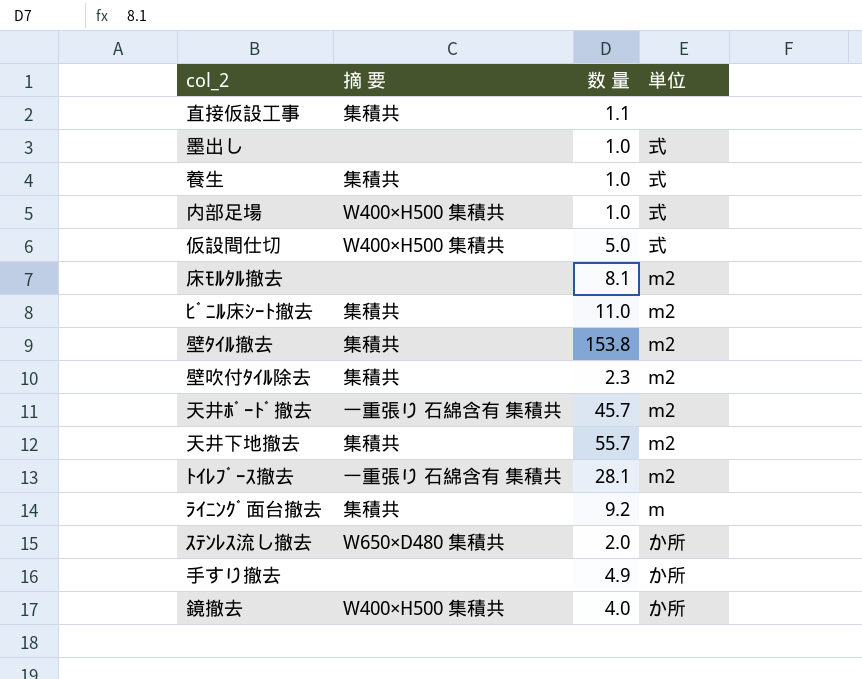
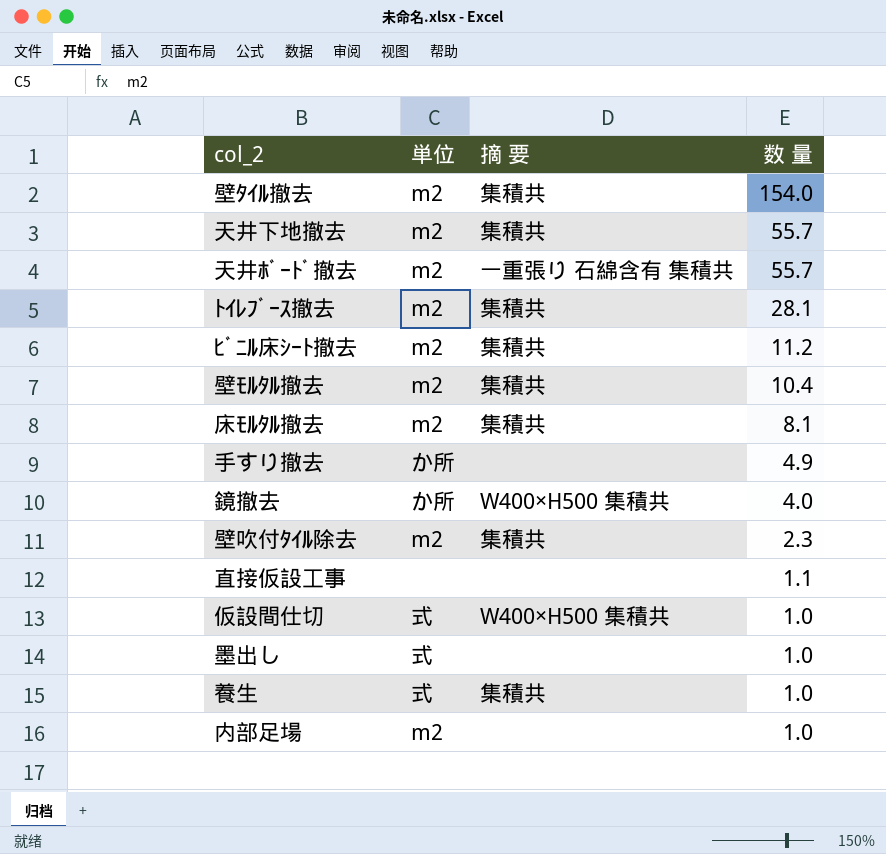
row order: none -> 数 量 descending
column 単位 | position: 4 -> 2
row ﾗｲﾆﾝｸﾞ面台撤去: 集積共 | 9.2 | m -> none
row ｽﾃﾝﾚｽ流し撤去: W650×D480 集積共 | 2.0 | か所 -> none
壁ﾀｲﾙ撤去 | 数 量: 153.8 -> 154.0
天井ﾎﾞｰﾄﾞ撤去 | 数 量: 45.7 -> 55.7
ﾄｲﾚﾌﾞｰｽ撤去 | 摘 要: 一重張り 石綿含有 集積共 -> 集積共
ﾋﾞﾆﾙ床ｼｰﾄ撤去 | 数 量: 11.0 -> 11.2
row 壁ﾓﾙﾀﾙ撤去: none -> m2 | 集積共 | 10.4
床ﾓﾙﾀﾙ撤去 | 摘 要: none -> 集積共
直接仮設工事 | 摘 要: 集積共 -> none
仮設間仕切 | 数 量: 5.0 -> 1.0
内部足場 | 単位: 式 -> m2
内部足場 | 摘 要: W400×H500 集積共 -> none

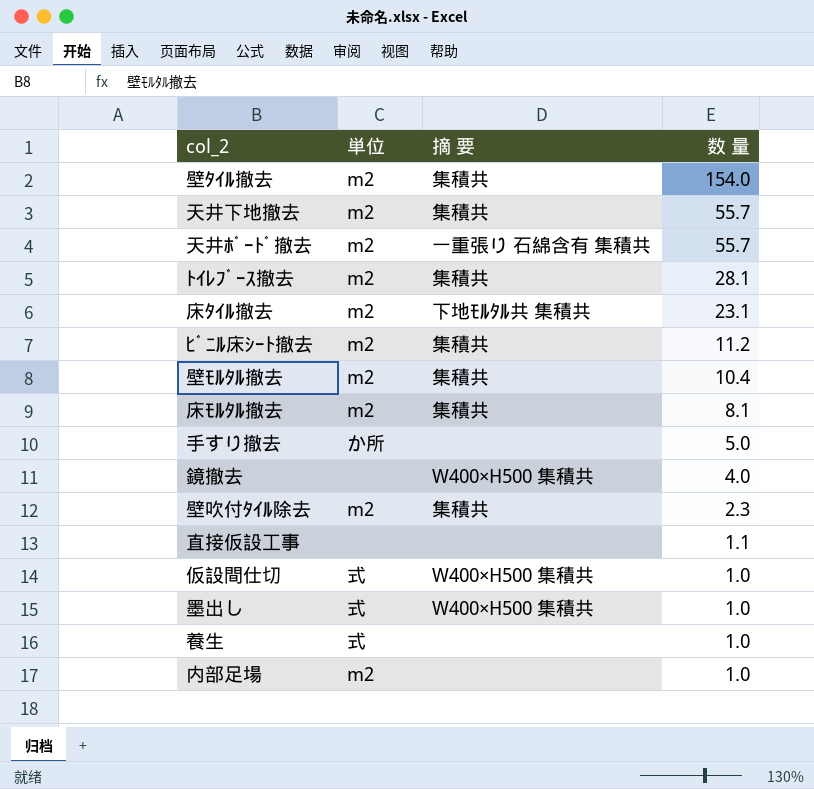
row 床ﾀｲﾙ撤去: none -> m2 | 下地ﾓﾙﾀﾙ共 集積共 | 23.1
手すり撤去 | 数 量: 4.9 -> 5.0
鏡撤去 | 単位: か所 -> none
墨出し | 摘 要: none -> W400×H500 集積共
養生 | 摘 要: 集積共 -> none

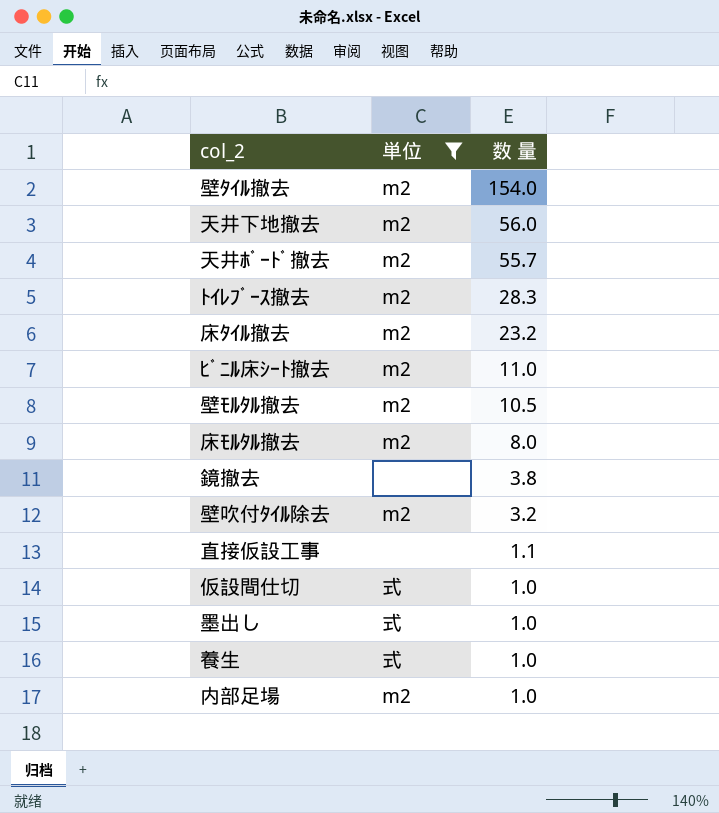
filter: none -> 単位 != か所
column 摘 要 | position: 3 -> none
天井下地撤去 | 数 量: 55.7 -> 56.0
ﾄｲﾚﾌﾞｰｽ撤去 | 数 量: 28.1 -> 28.3
床ﾀｲﾙ撤去 | 数 量: 23.1 -> 23.2
ﾋﾞﾆﾙ床ｼｰﾄ撤去 | 数 量: 11.2 -> 11.0
壁ﾓﾙﾀﾙ撤去 | 数 量: 10.4 -> 10.5
床ﾓﾙﾀﾙ撤去 | 数 量: 8.1 -> 8.0
鏡撤去 | 数 量: 4.0 -> 3.8
壁吹付ﾀｲﾙ除去 | 数 量: 2.3 -> 3.2

